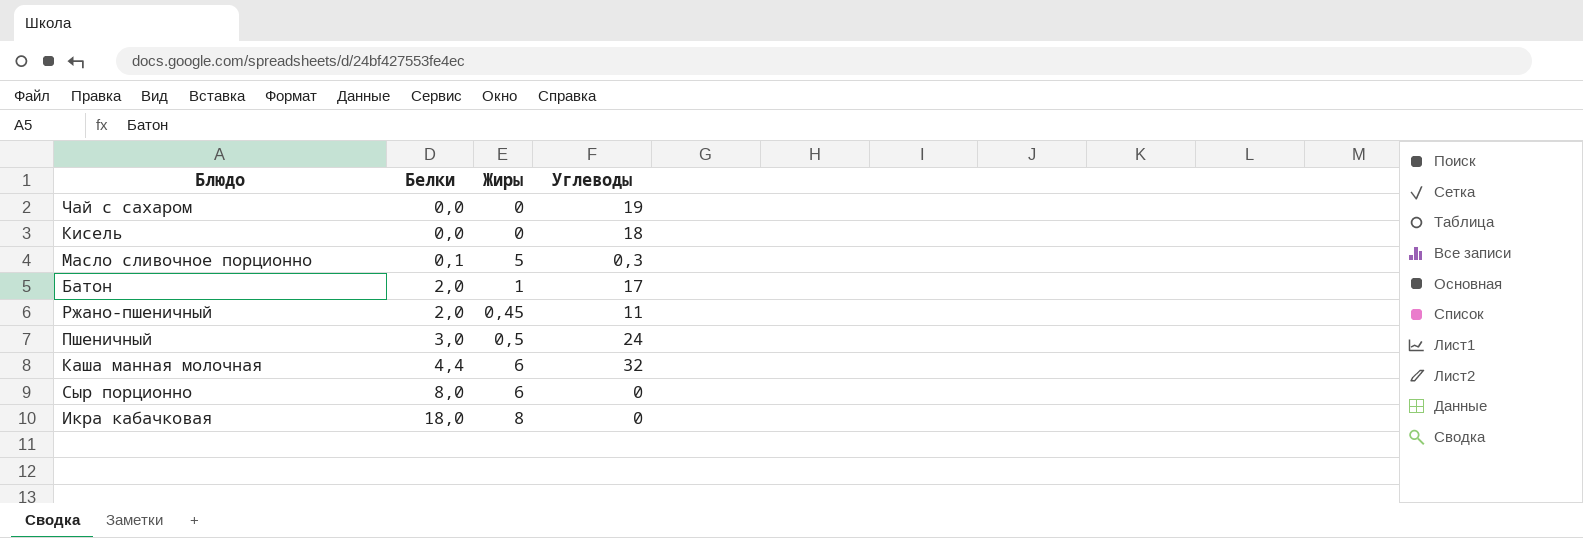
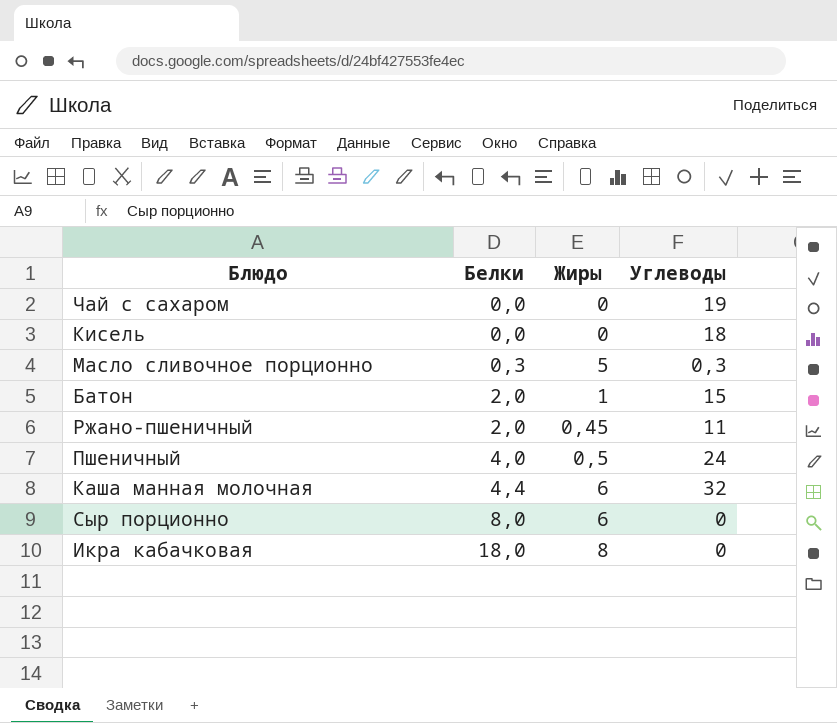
Масло сливочное порционно | Белки: 0,1 -> 0,3
Батон | Углеводы: 17 -> 15
Пшеничный | Белки: 3,0 -> 4,0

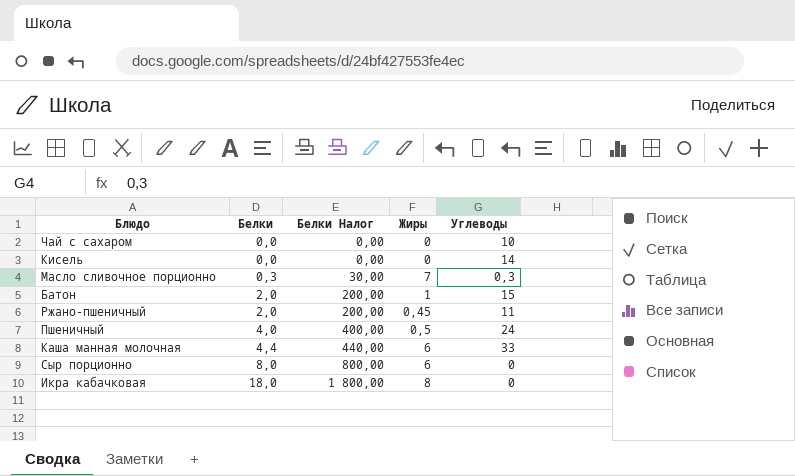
column Белки Налог | formula: none -> [Белки] * 100
Чай с сахаром | Углеводы: 19 -> 10
Кисель | Углеводы: 18 -> 14
Масло сливочное порционно | Жиры: 5 -> 7
Каша манная молочная | Углеводы: 32 -> 33

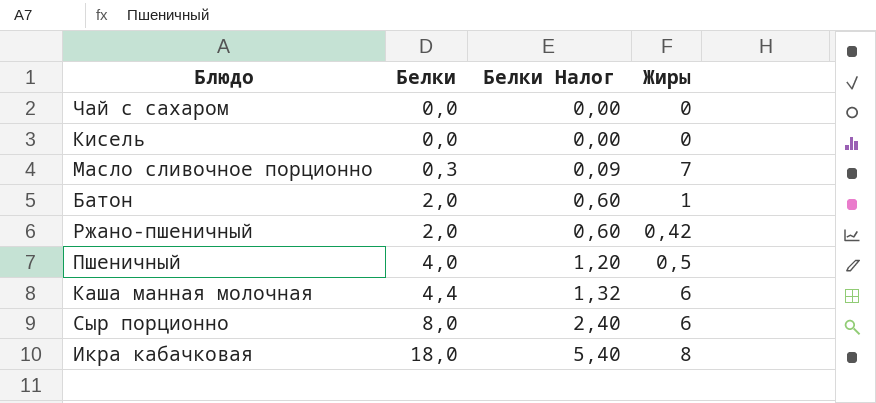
column Углеводы | position: 5 -> none
column Белки Налог | formula: [Белки] * 100 -> [Белки] * 0,3
Ржано-пшеничный | Жиры: 0,45 -> 0,42

